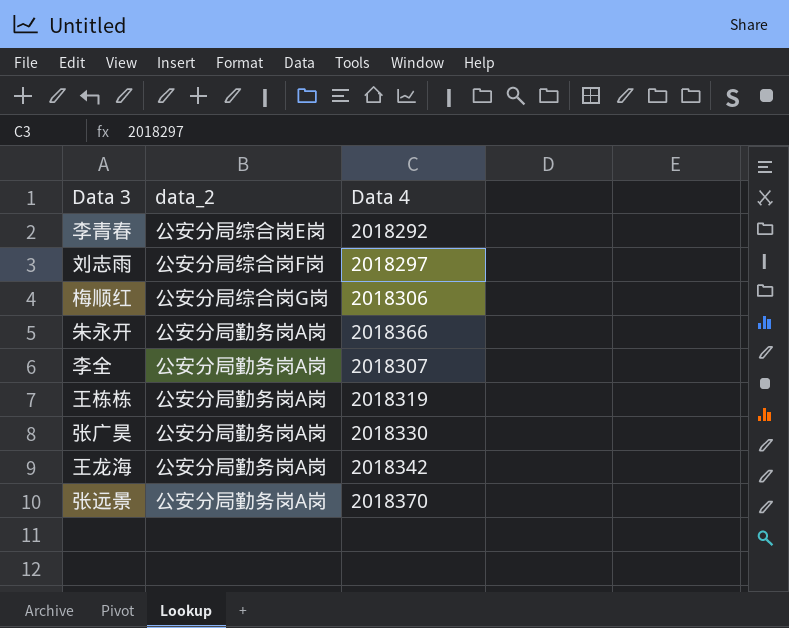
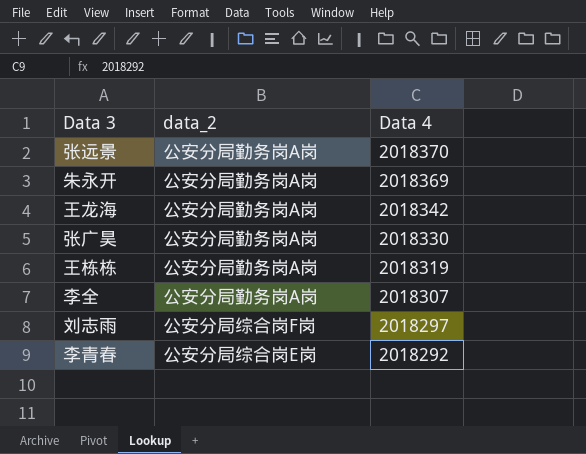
row order: none -> Data 4 descending
row 梅顺红: 公安分局综合岗G岗 | 2018306 -> none
朱永开 | Data 4: 2018366 -> 2018369

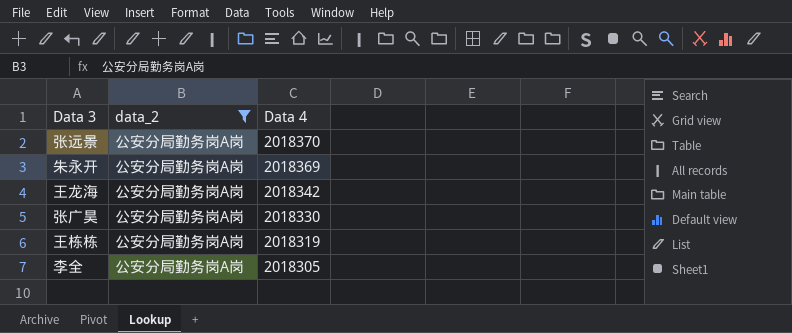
filter: none -> data_2 = 公安分局勤务岗A岗
李全 | Data 4: 2018307 -> 2018305

